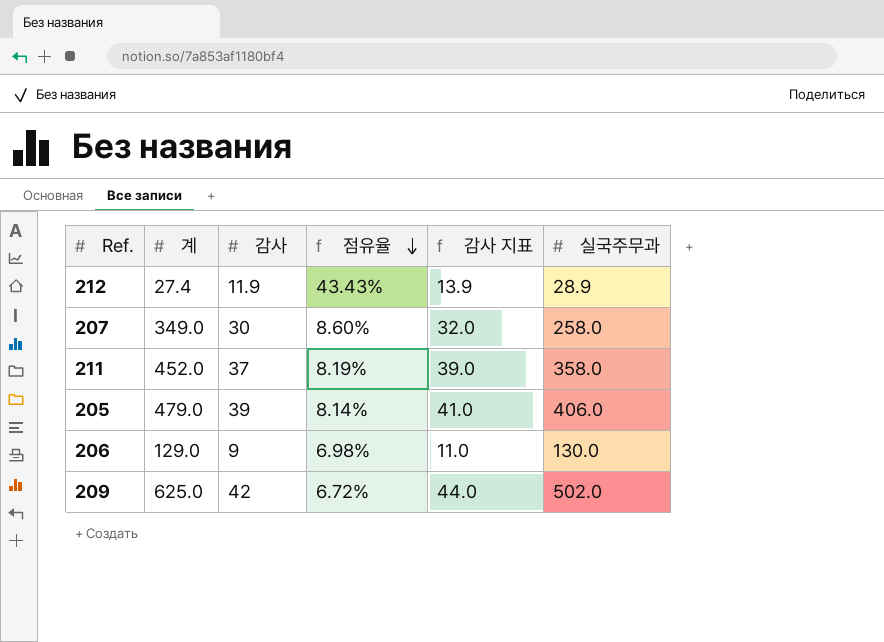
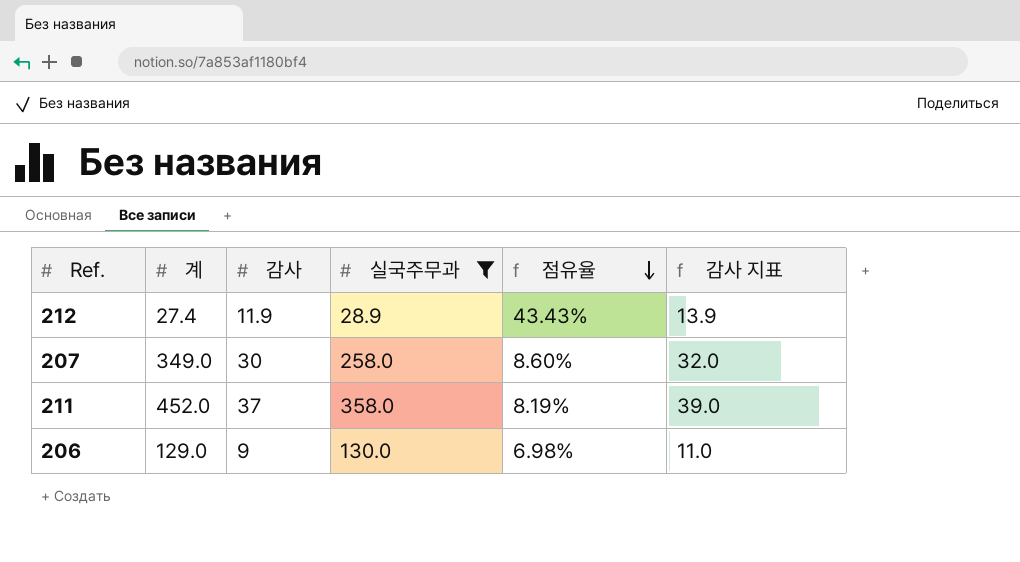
filter: none -> 실국주무과 <= 358.0
column 실국주무과 | position: 6 -> 4

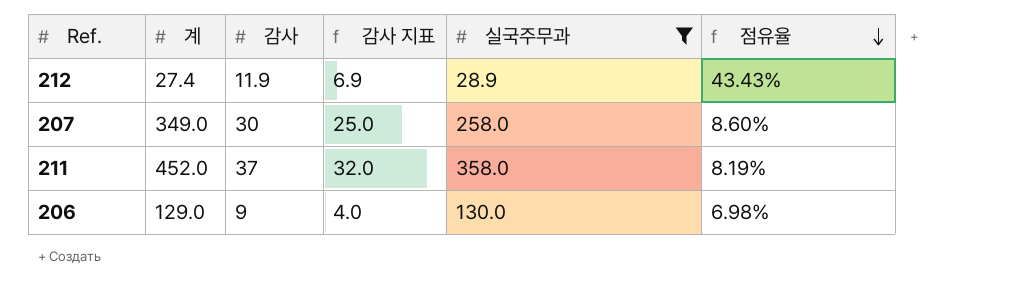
column 감사 지표 | formula: [감사] + 2 -> [감사] - 5
column 감사 지표 | position: 6 -> 4

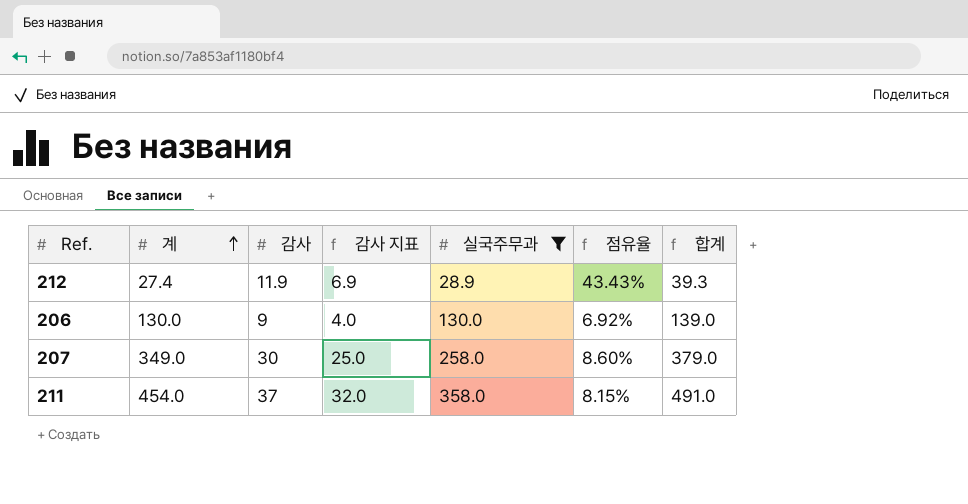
row order: 점유율 descending -> 계 ascending
column 합계 | formula: none -> [계] + [감사]
206 | 계: 129.0 -> 130.0
206 | 점유율: 6.98% -> 6.92%
211 | 계: 452.0 -> 454.0
211 | 점유율: 8.19% -> 8.15%

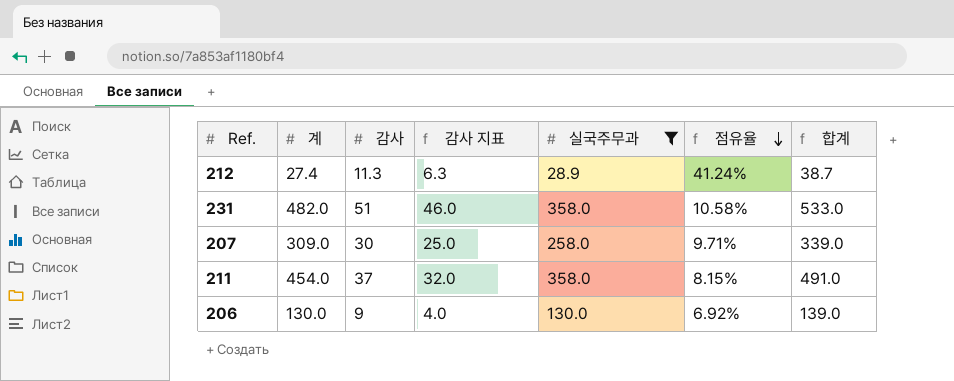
row order: 계 ascending -> 점유율 descending
212 | 감사: 11.9 -> 11.3
212 | 감사 지표: 6.9 -> 6.3
212 | 점유율: 43.43% -> 41.24%
212 | 합계: 39.3 -> 38.7
row 231: none -> 482.0 | 51 | 46.0 | 358.0 | 10.58% | 533.0
207 | 계: 349.0 -> 309.0
207 | 점유율: 8.60% -> 9.71%
207 | 합계: 379.0 -> 339.0

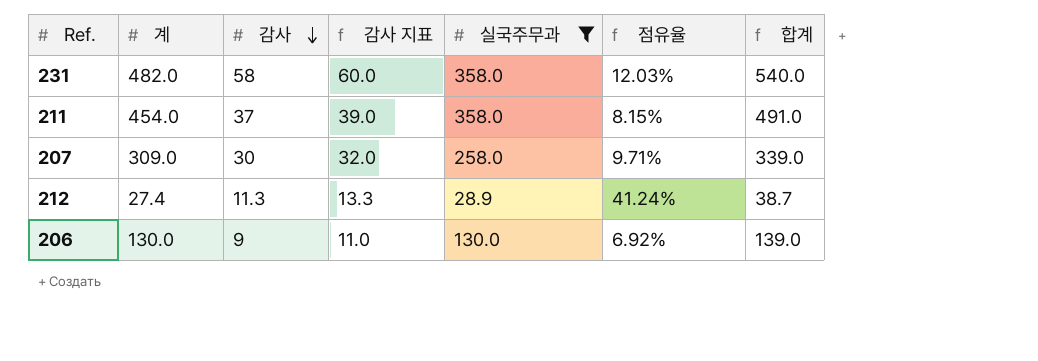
row order: 점유율 descending -> 감사 descending
column 감사 지표 | formula: [감사] - 5 -> [감사] + 2
231 | 감사: 51 -> 58
231 | 점유율: 10.58% -> 12.03%
231 | 합계: 533.0 -> 540.0

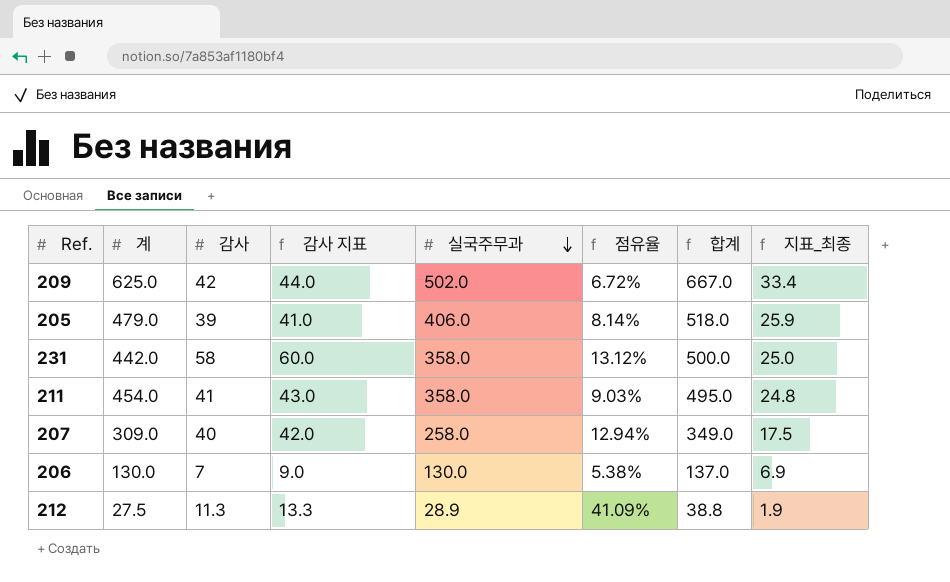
filter: 실국주무과 <= 358.0 -> none
row order: 감사 descending -> 실국주무과 descending
column 지표_최종 | formula: none -> [합계] * 0.05
231 | 계: 482.0 -> 442.0
231 | 점유율: 12.03% -> 13.12%
231 | 합계: 540.0 -> 500.0
211 | 감사: 37 -> 41
211 | 감사 지표: 39.0 -> 43.0
211 | 점유율: 8.15% -> 9.03%
211 | 합계: 491.0 -> 495.0
207 | 감사: 30 -> 40
207 | 감사 지표: 32.0 -> 42.0
207 | 점유율: 9.71% -> 12.94%
207 | 합계: 339.0 -> 349.0
206 | 감사: 9 -> 7
206 | 감사 지표: 11.0 -> 9.0
206 | 점유율: 6.92% -> 5.38%
206 | 합계: 139.0 -> 137.0
212 | 계: 27.4 -> 27.5
212 | 점유율: 41.24% -> 41.09%
212 | 합계: 38.7 -> 38.8

